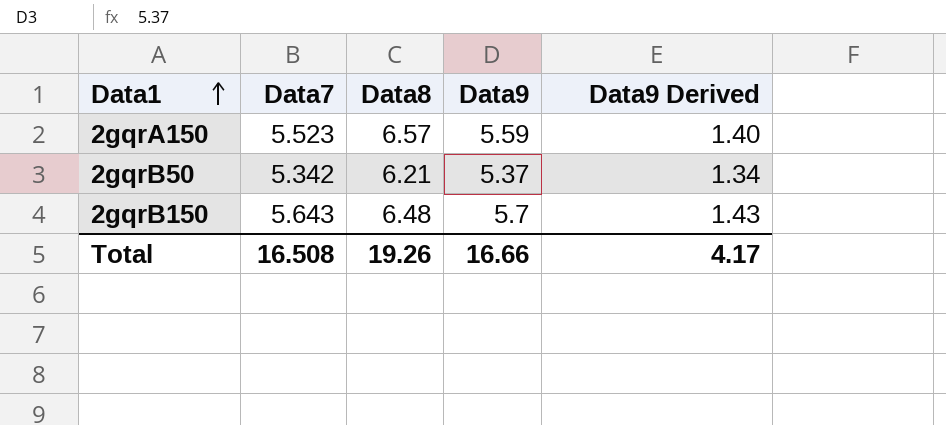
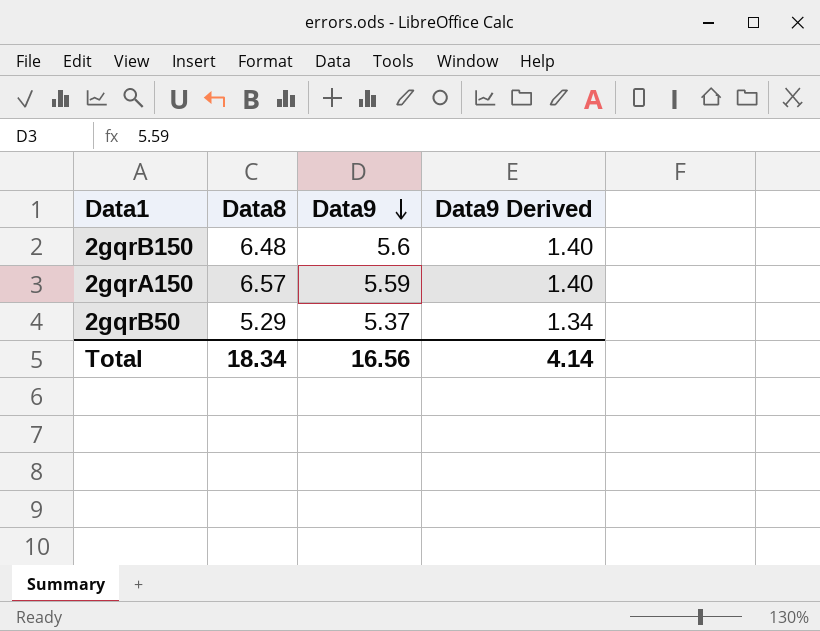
row order: Data1 ascending -> Data9 descending
column Data7 | position: 2 -> none
2gqrB150 | Data9: 5.7 -> 5.6
2gqrB150 | Data9 Derived: 1.43 -> 1.40
2gqrB50 | Data8: 6.21 -> 5.29
Total | Data8: 19.26 -> 18.34
Total | Data9: 16.66 -> 16.56
Total | Data9 Derived: 4.17 -> 4.14

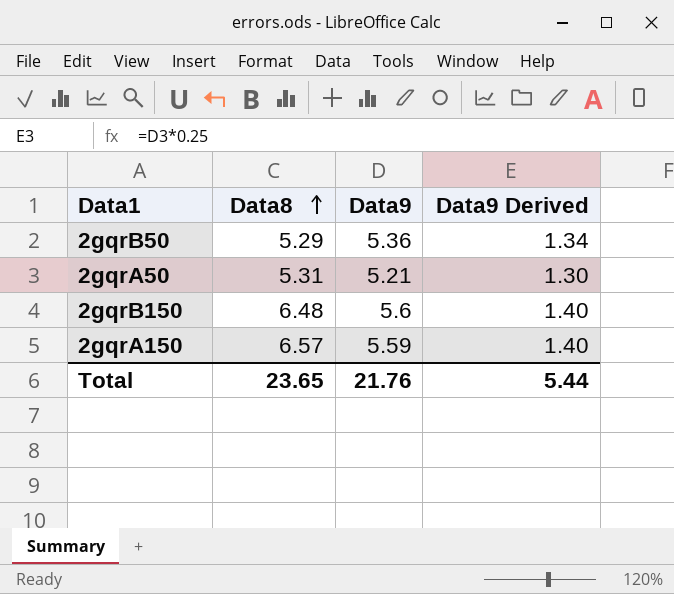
row order: Data9 descending -> Data8 ascending
2gqrB50 | Data9: 5.37 -> 5.36
row 2gqrA50: none -> 5.31 | 5.21 | 1.30
Total | Data8: 18.34 -> 23.65
Total | Data9: 16.56 -> 21.76
Total | Data9 Derived: 4.14 -> 5.44

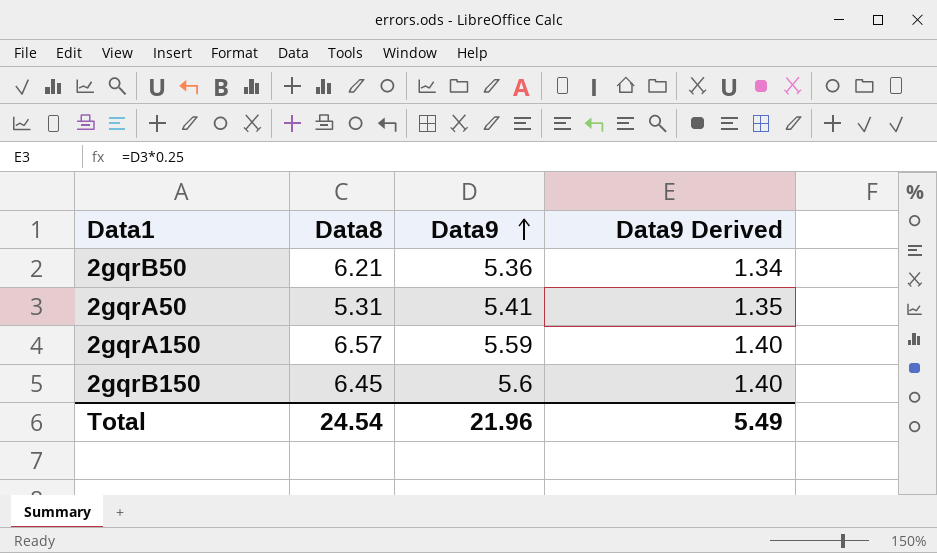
row order: Data8 ascending -> Data9 ascending
2gqrB50 | Data8: 5.29 -> 6.21
2gqrA50 | Data9: 5.21 -> 5.41
2gqrA50 | Data9 Derived: 1.30 -> 1.35
2gqrB150 | Data8: 6.48 -> 6.45
Total | Data8: 23.65 -> 24.54
Total | Data9: 21.76 -> 21.96
Total | Data9 Derived: 5.44 -> 5.49

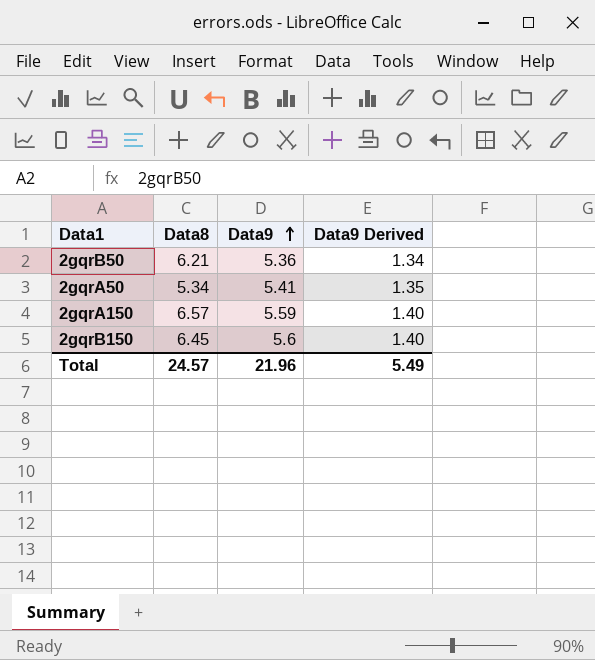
2gqrA50 | Data8: 5.31 -> 5.34
Total | Data8: 24.54 -> 24.57

